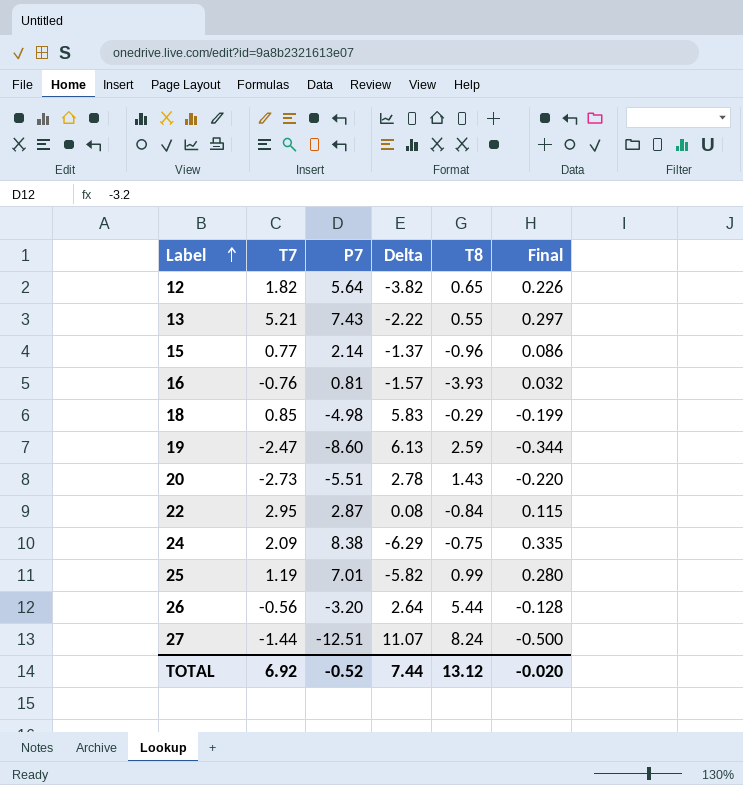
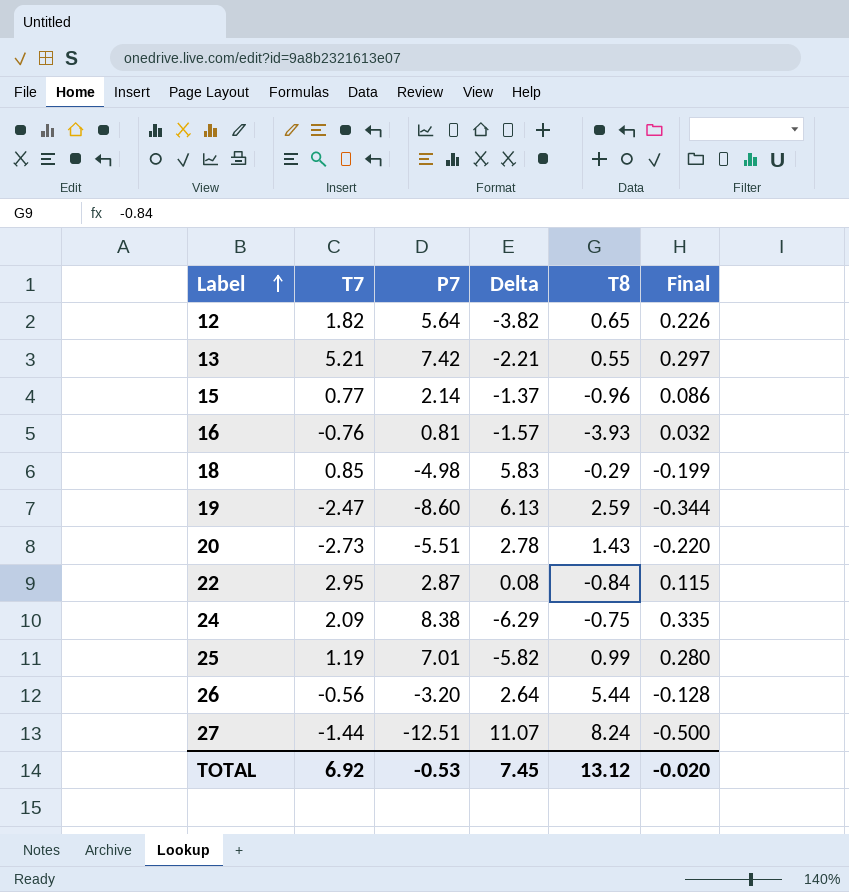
13 | P7: 7.43 -> 7.42
13 | Delta: -2.22 -> -2.21
TOTAL | P7: -0.52 -> -0.53
TOTAL | Delta: 7.44 -> 7.45

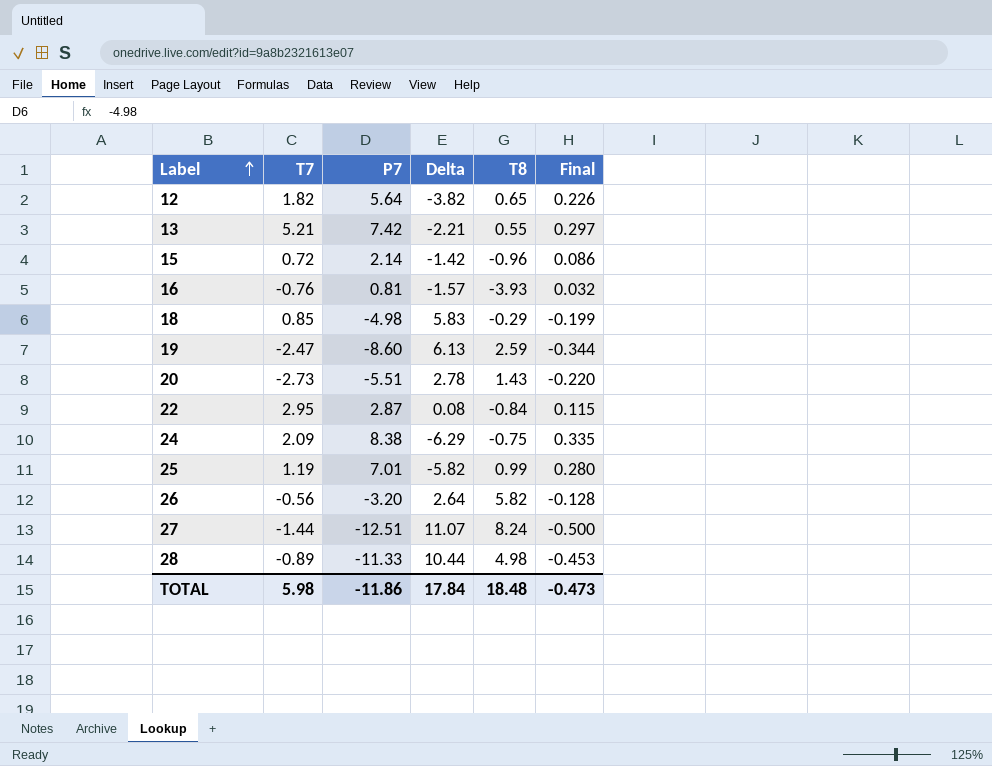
15 | T7: 0.77 -> 0.72
15 | Delta: -1.37 -> -1.42
26 | T8: 5.44 -> 5.82
row 28: none -> -0.89 | -11.33 | 10.44 | 4.98 | -0.453
TOTAL | T7: 6.92 -> 5.98
TOTAL | P7: -0.53 -> -11.86
TOTAL | Delta: 7.45 -> 17.84
TOTAL | T8: 13.12 -> 18.48
TOTAL | Final: -0.020 -> -0.473

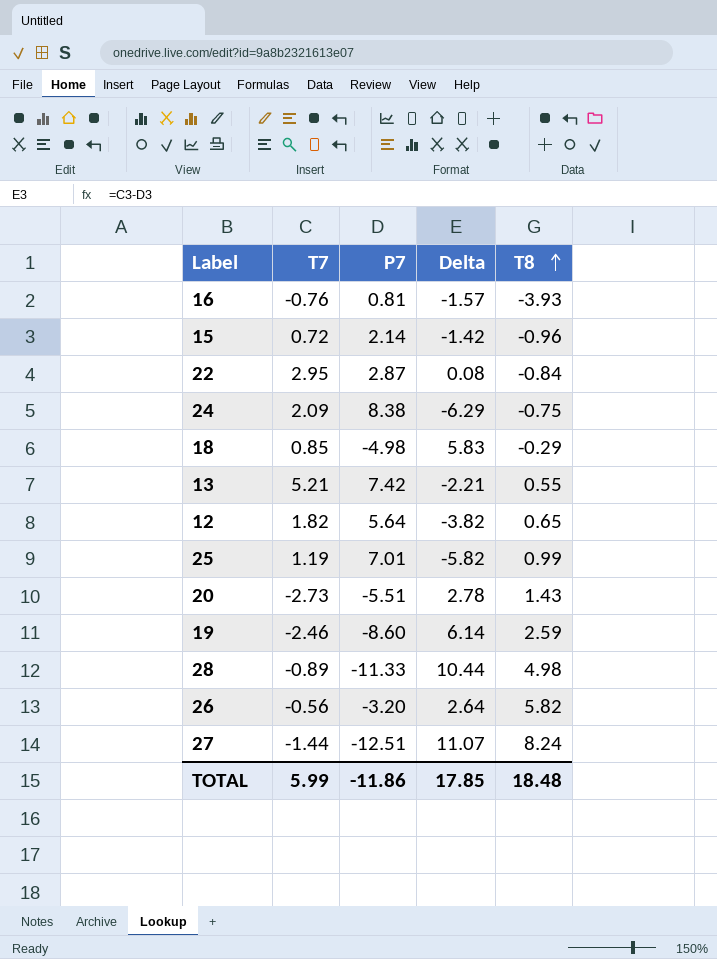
row order: Label ascending -> T8 ascending
column Final | formula: [P7] * 0.04 -> none
19 | T7: -2.47 -> -2.46
19 | Delta: 6.13 -> 6.14
TOTAL | T7: 5.98 -> 5.99
TOTAL | Delta: 17.84 -> 17.85

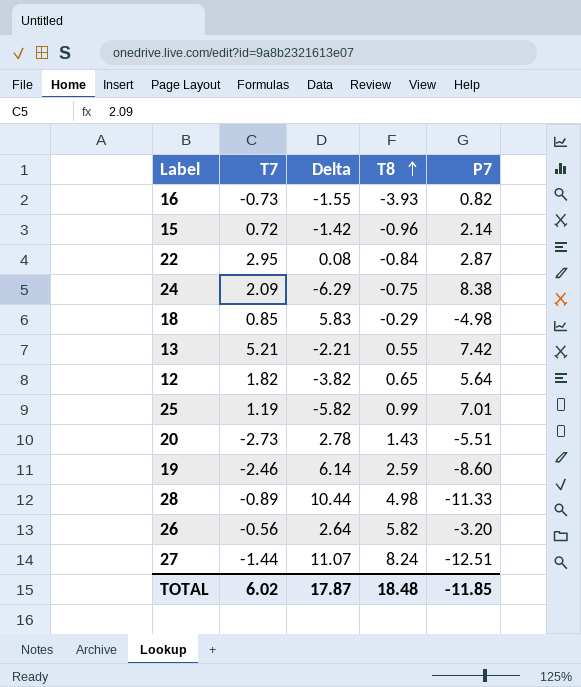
column P7 | position: 3 -> 5
16 | T7: -0.76 -> -0.73
16 | Delta: -1.57 -> -1.55
16 | P7: 0.81 -> 0.82
TOTAL | T7: 5.99 -> 6.02
TOTAL | Delta: 17.85 -> 17.87
TOTAL | P7: -11.86 -> -11.85

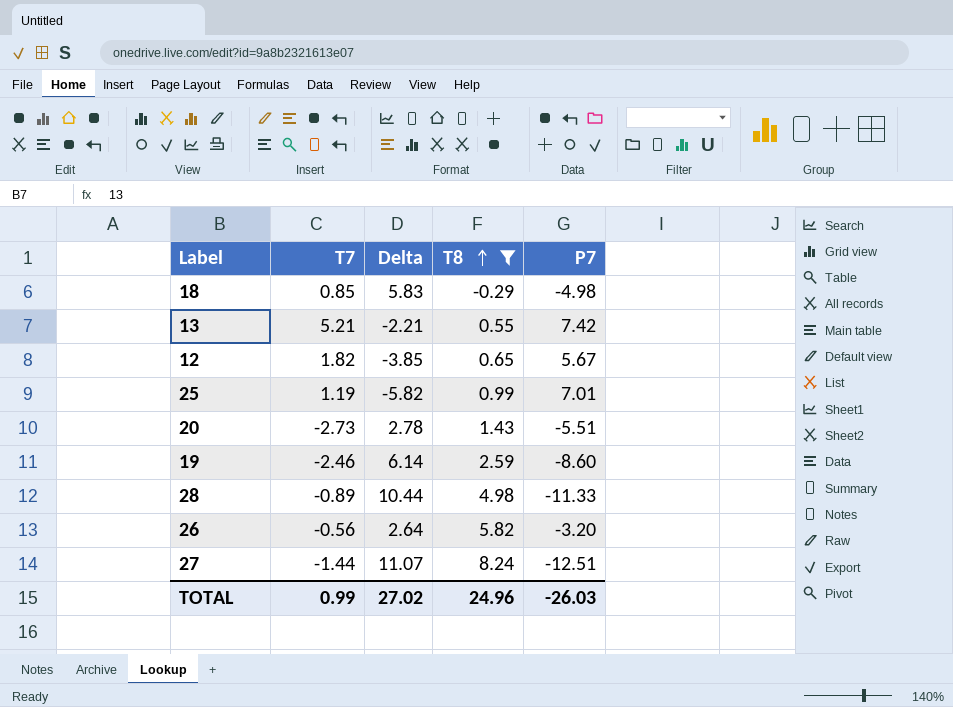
filter: none -> T8 >= -0.29
12 | Delta: -3.82 -> -3.85
12 | P7: 5.64 -> 5.67
TOTAL | T7: 6.02 -> 0.99
TOTAL | Delta: 17.87 -> 27.02
TOTAL | T8: 18.48 -> 24.96
TOTAL | P7: -11.85 -> -26.03

